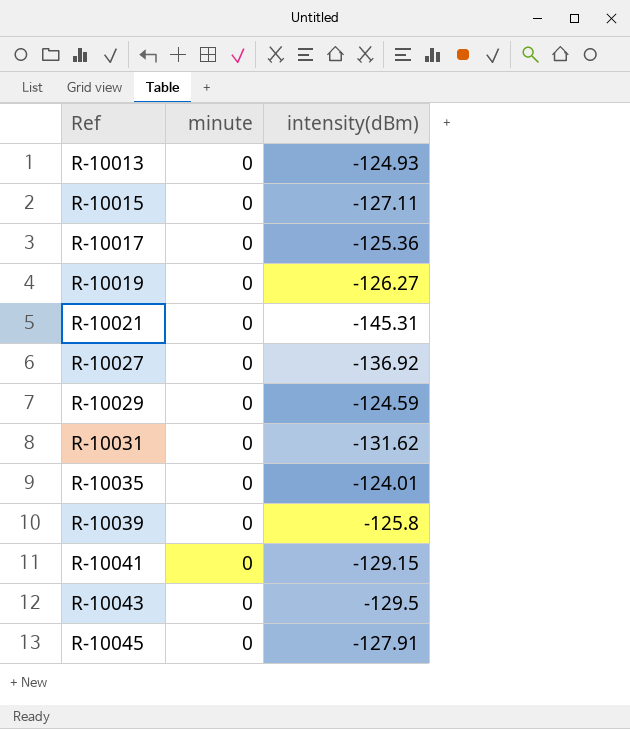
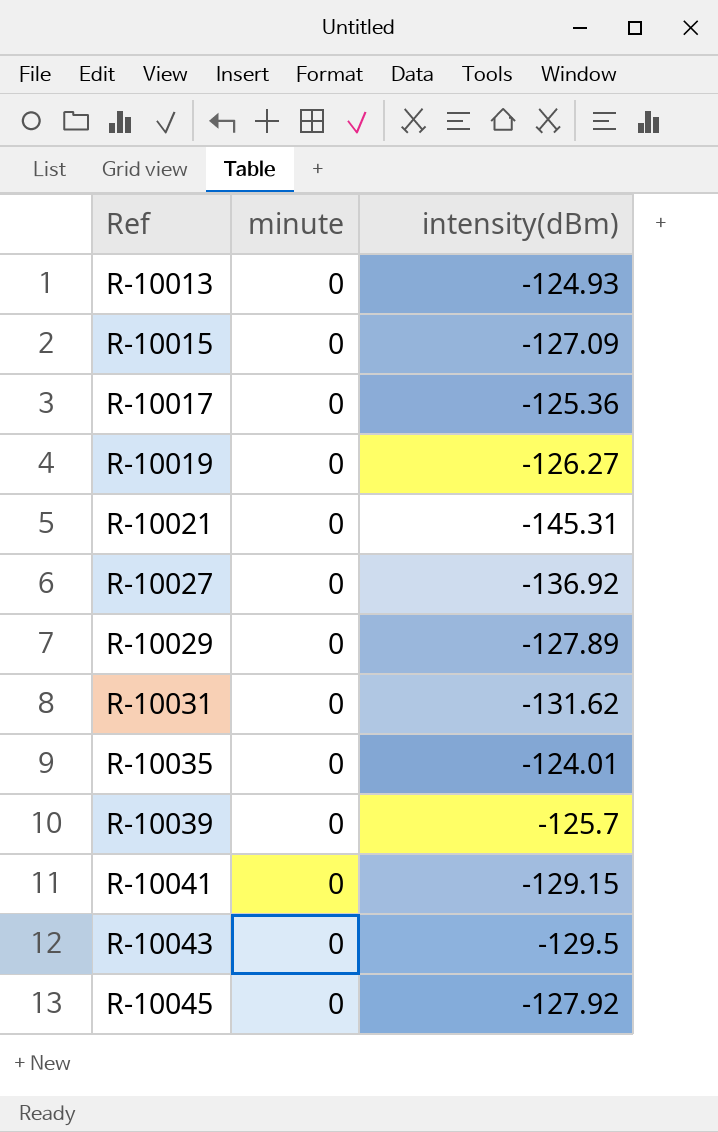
R-10015 | intensity(dBm): -127.11 -> -127.09
R-10029 | intensity(dBm): -124.59 -> -127.89
R-10039 | intensity(dBm): -125.8 -> -125.7
R-10045 | intensity(dBm): -127.91 -> -127.92

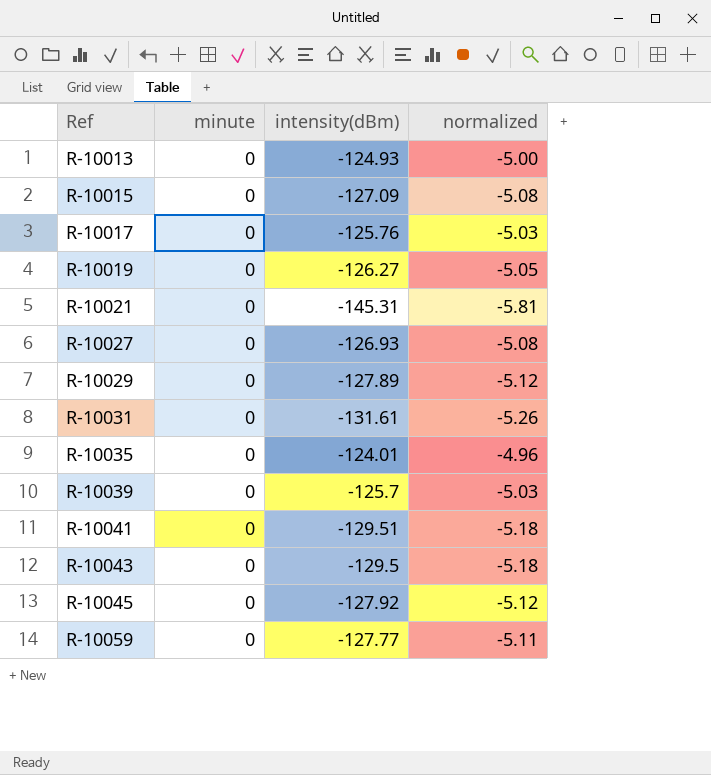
column normalized | formula: none -> [intensity(dBm)] * 0.04
R-10017 | intensity(dBm): -125.36 -> -125.76
R-10027 | intensity(dBm): -136.92 -> -126.93
R-10031 | intensity(dBm): -131.62 -> -131.61
R-10041 | intensity(dBm): -129.15 -> -129.51
row R-10059: none -> 0 | -127.77 | -5.11

